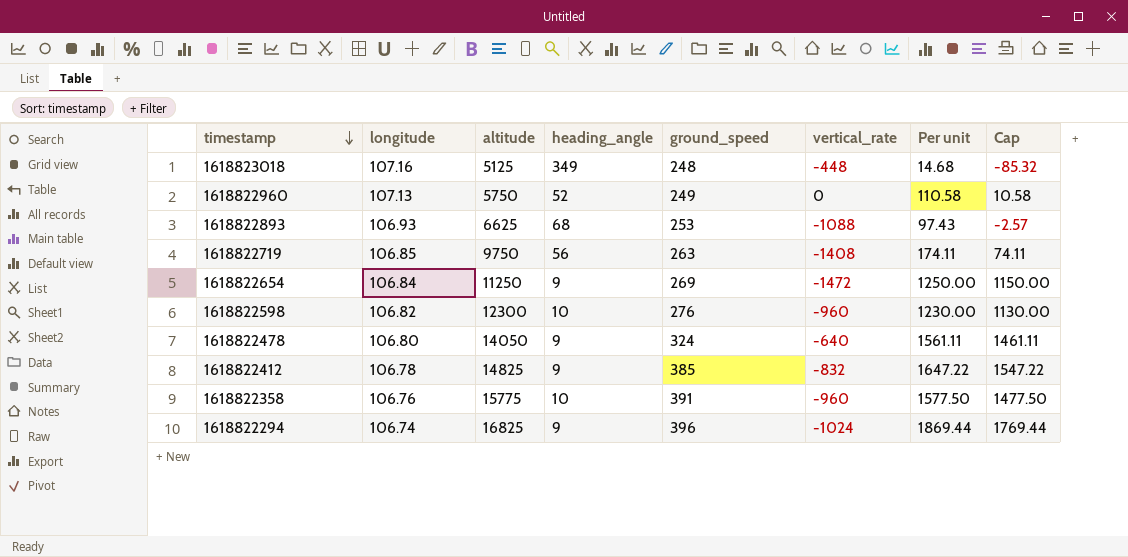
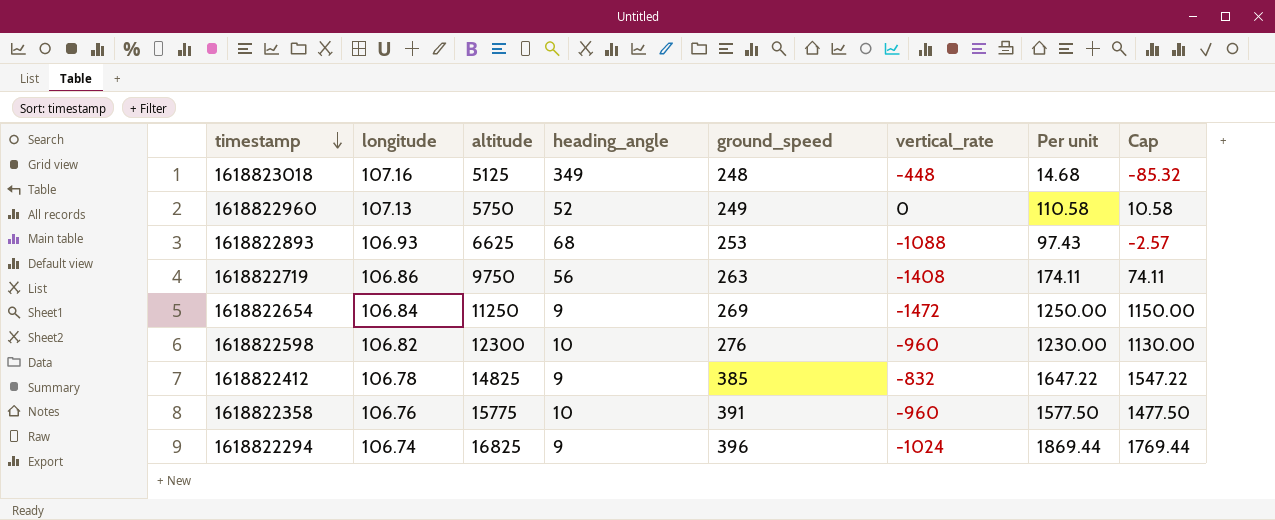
row 1618822478: 106.80 | 14050 | 9 | 324 | -640 | 1561.11 | 1461.11 -> none
1618822719 | longitude: 106.85 -> 106.86

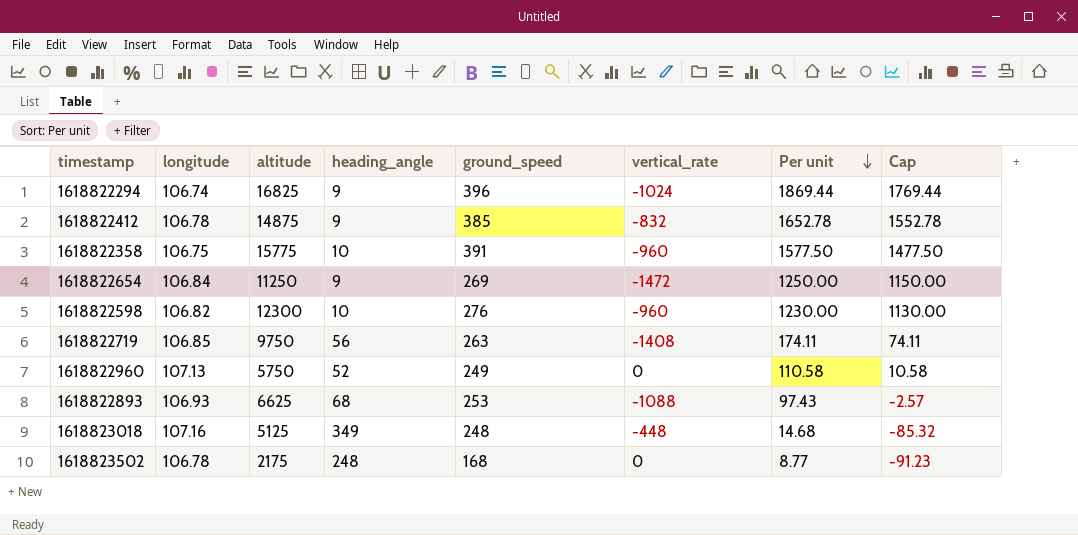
row order: timestamp descending -> Per unit descending
1618822412 | altitude: 14825 -> 14875
1618822412 | Per unit: 1647.22 -> 1652.78
1618822412 | Cap: 1547.22 -> 1552.78
1618822358 | longitude: 106.76 -> 106.75
1618822719 | longitude: 106.86 -> 106.85
row 1618823502: none -> 106.78 | 2175 | 248 | 168 | 0 | 8.77 | -91.23

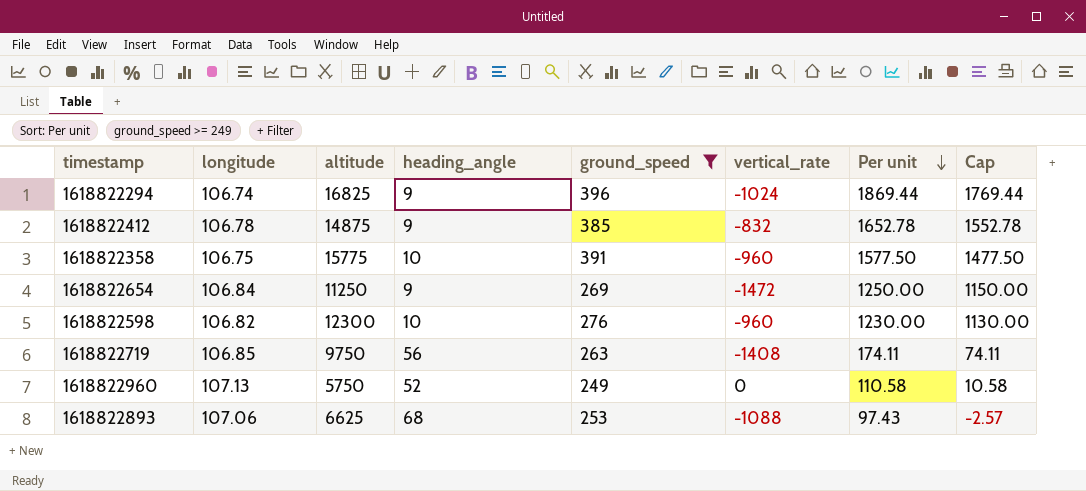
filter: none -> ground_speed >= 249
1618822893 | longitude: 106.93 -> 107.06

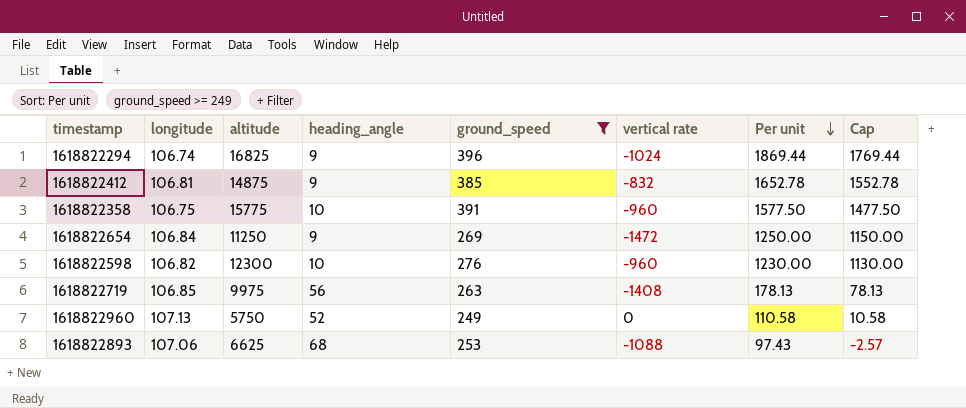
column name: vertical_rate -> vertical rate
1618822412 | longitude: 106.78 -> 106.81
1618822719 | altitude: 9750 -> 9975
1618822719 | Per unit: 174.11 -> 178.13
1618822719 | Cap: 74.11 -> 78.13

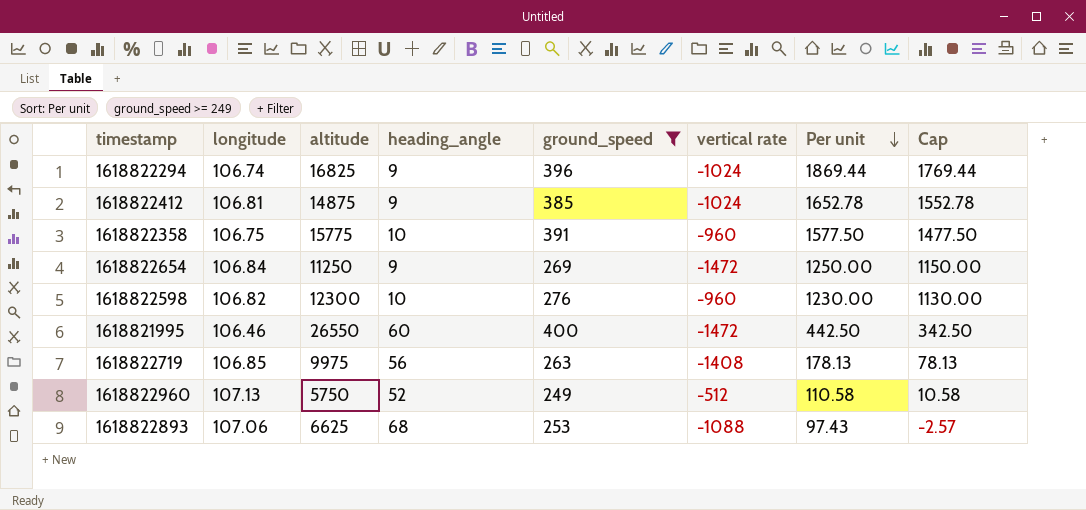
1618822412 | vertical rate: -832 -> -1024
row 1618821995: none -> 106.46 | 26550 | 60 | 400 | -1472 | 442.50 | 342.50
1618822960 | vertical rate: 0 -> -512

